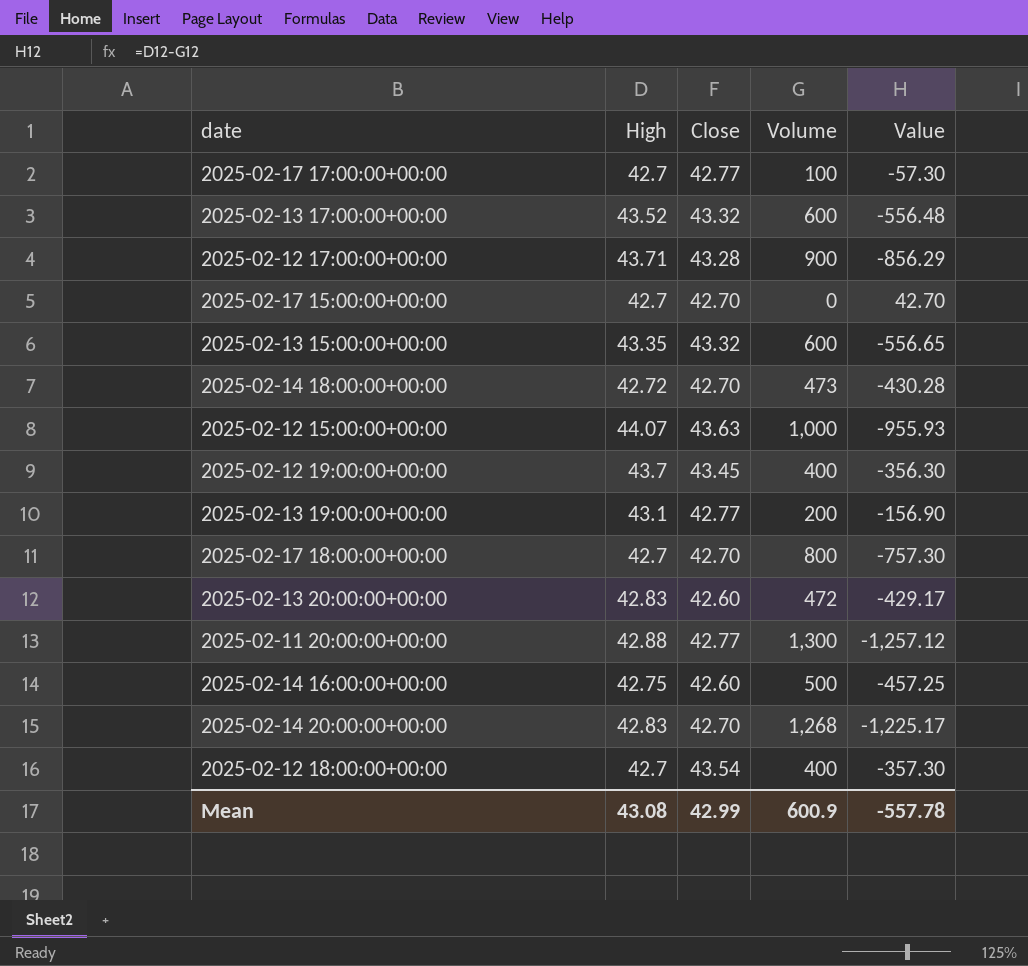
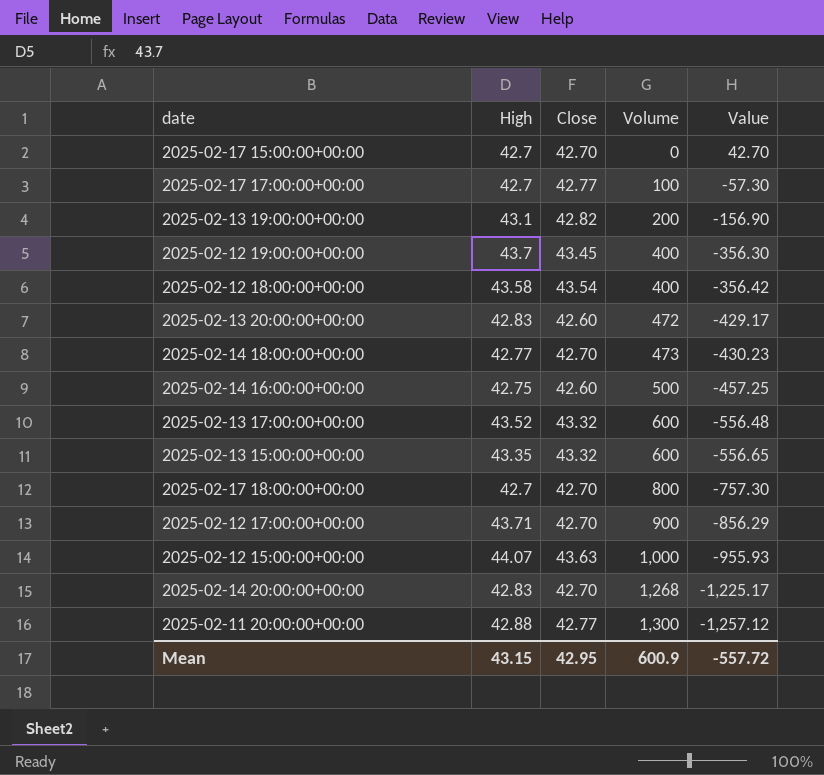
row order: none -> Volume ascending
2025-02-13 19:00:00+00:00 | Close: 42.77 -> 42.82
2025-02-12 18:00:00+00:00 | High: 42.7 -> 43.58
2025-02-12 18:00:00+00:00 | Value: -357.30 -> -356.42
2025-02-14 18:00:00+00:00 | High: 42.72 -> 42.77
2025-02-14 18:00:00+00:00 | Value: -430.28 -> -430.23
2025-02-12 17:00:00+00:00 | Close: 43.28 -> 42.70
Mean | High: 43.08 -> 43.15
Mean | Close: 42.99 -> 42.95
Mean | Value: -557.78 -> -557.72

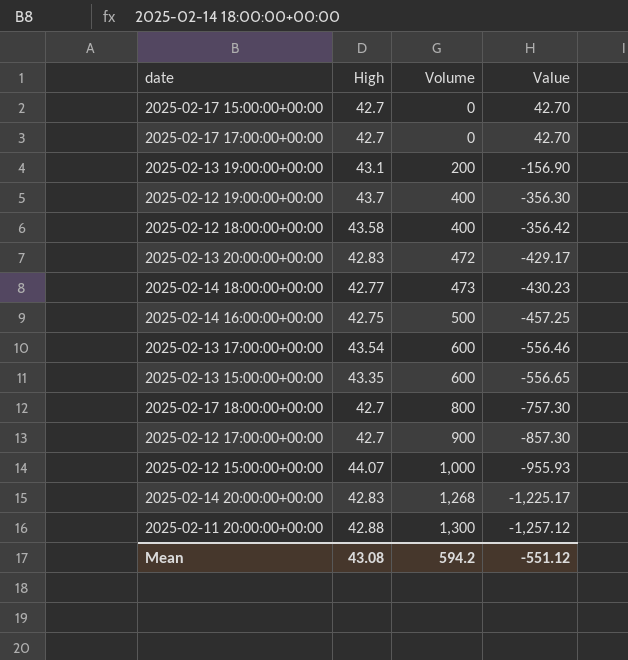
column Close | position: 3 -> none
2025-02-17 17:00:00+00:00 | Volume: 100 -> 0
2025-02-17 17:00:00+00:00 | Value: -57.30 -> 42.70
2025-02-13 17:00:00+00:00 | High: 43.52 -> 43.54
2025-02-13 17:00:00+00:00 | Value: -556.48 -> -556.46
2025-02-12 17:00:00+00:00 | High: 43.71 -> 42.7
2025-02-12 17:00:00+00:00 | Value: -856.29 -> -857.30
Mean | High: 43.15 -> 43.08
Mean | Volume: 600.9 -> 594.2
Mean | Value: -557.72 -> -551.12

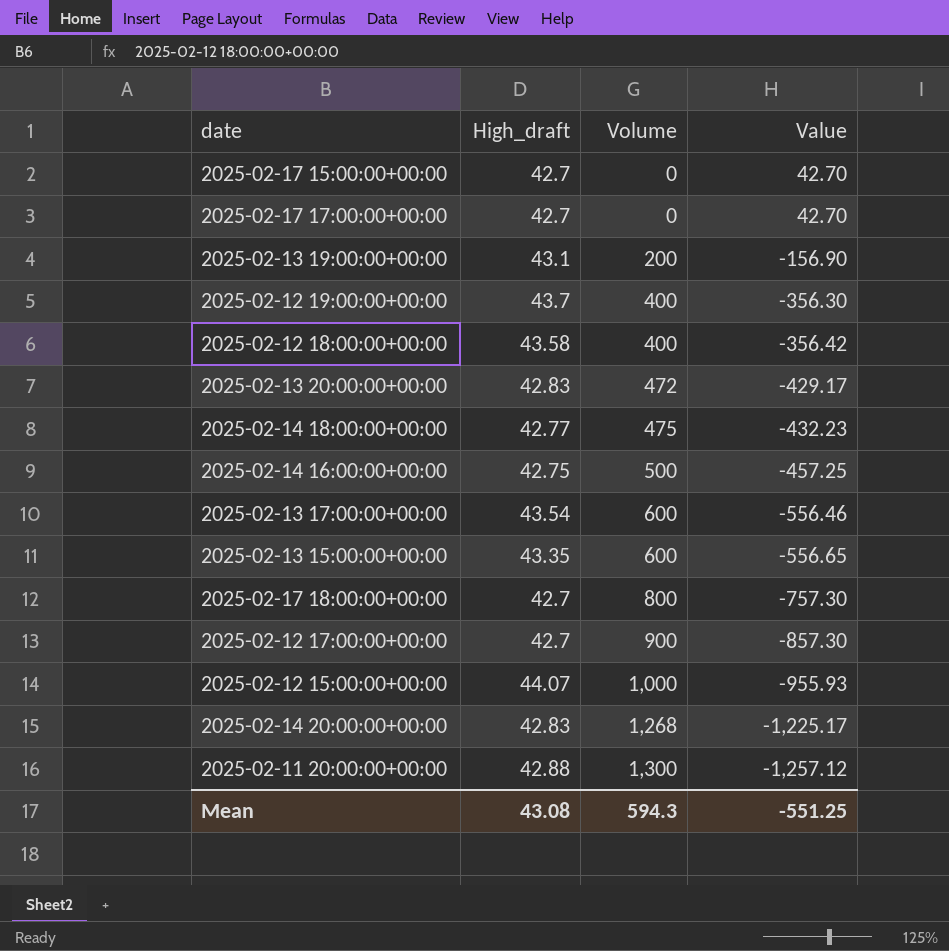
column name: High -> High_draft
2025-02-14 18:00:00+00:00 | Volume: 473 -> 475
2025-02-14 18:00:00+00:00 | Value: -430.23 -> -432.23
Mean | Volume: 594.2 -> 594.3
Mean | Value: -551.12 -> -551.25

